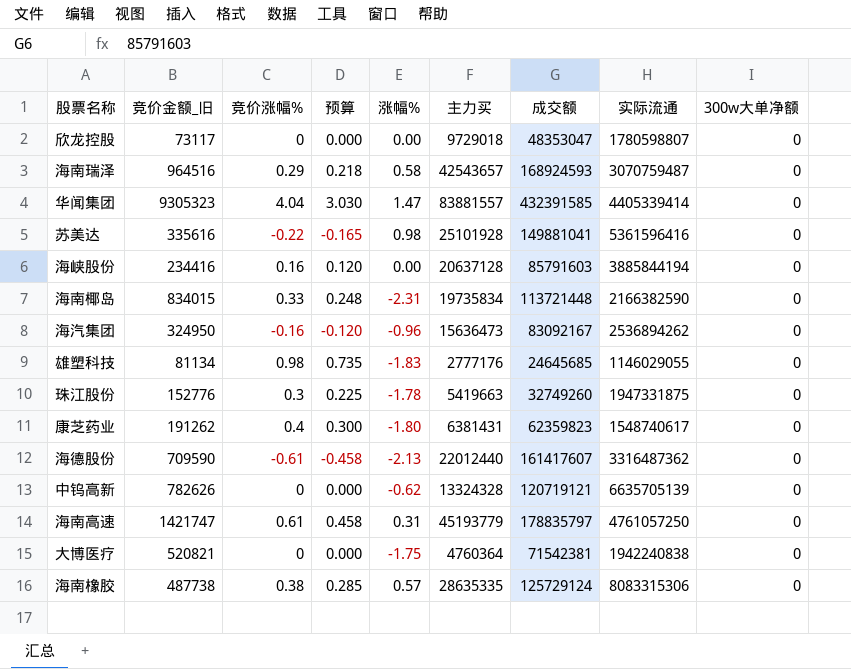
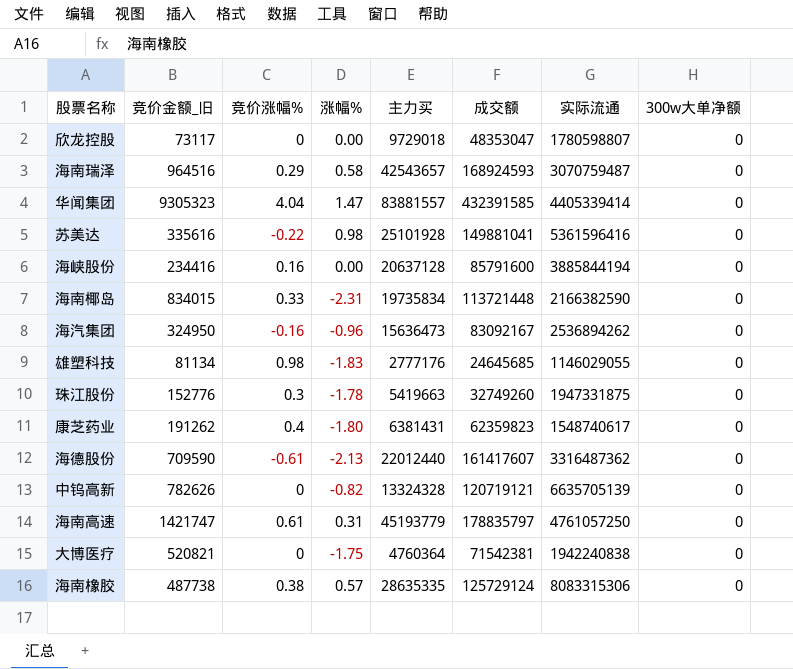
column 预算 | formula: [竞价涨幅%] * 0.75 -> none
海峡股份 | 成交额: 85791603 -> 85791600
中钨高新 | 涨幅%: -0.62 -> -0.82

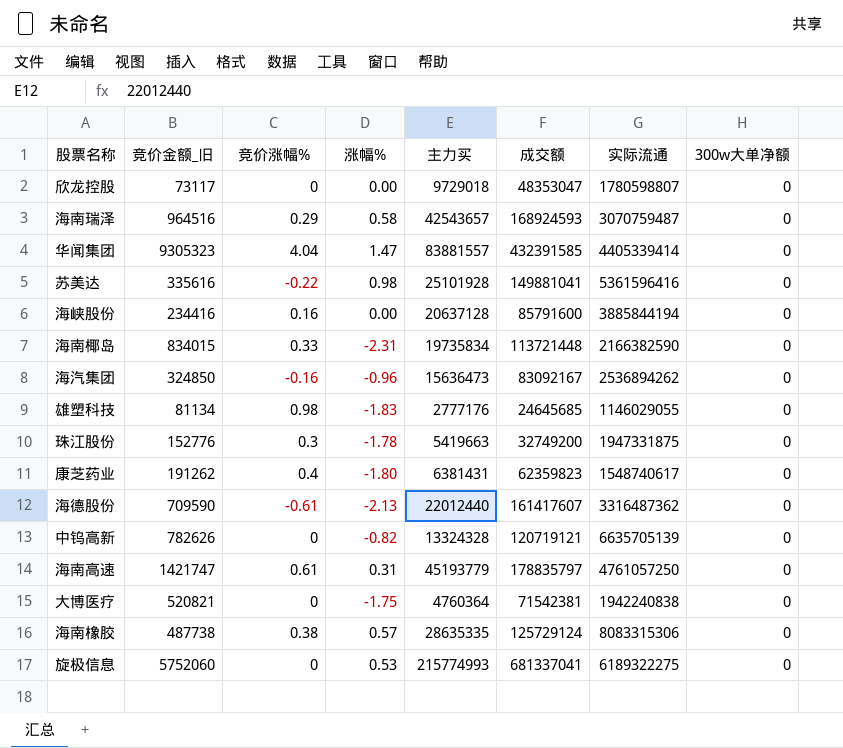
海汽集团 | 竞价金额_旧: 324950 -> 324850
珠江股份 | 成交额: 32749260 -> 32749200
row 旋极信息: none -> 5752060 | 0 | 0.53 | 215774993 | 681337041 | 6189322275 | 0

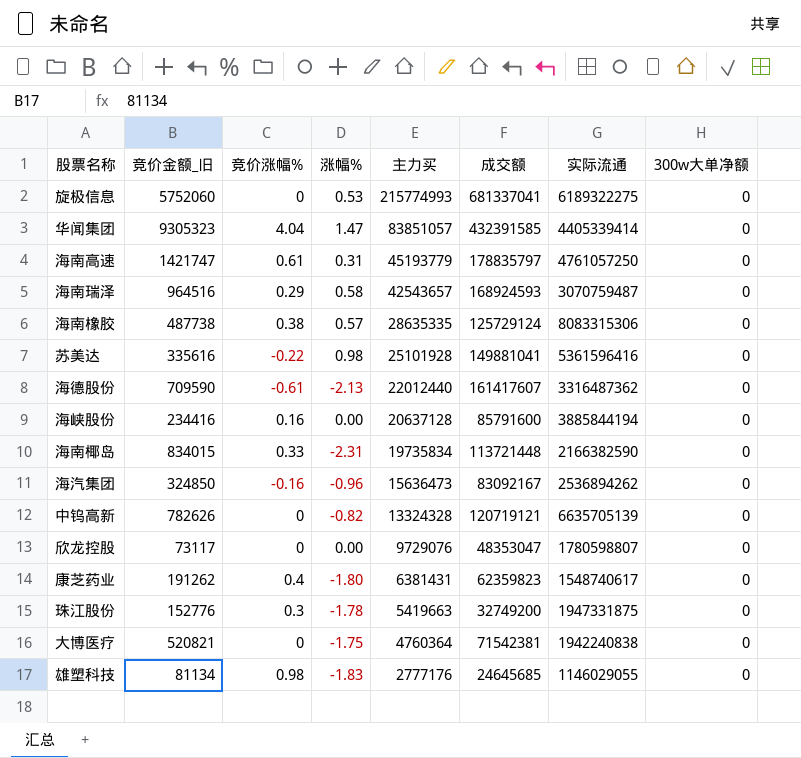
row order: none -> 主力买 descending
华闻集团 | 主力买: 83881557 -> 83851057
欣龙控股 | 主力买: 9729018 -> 9729076

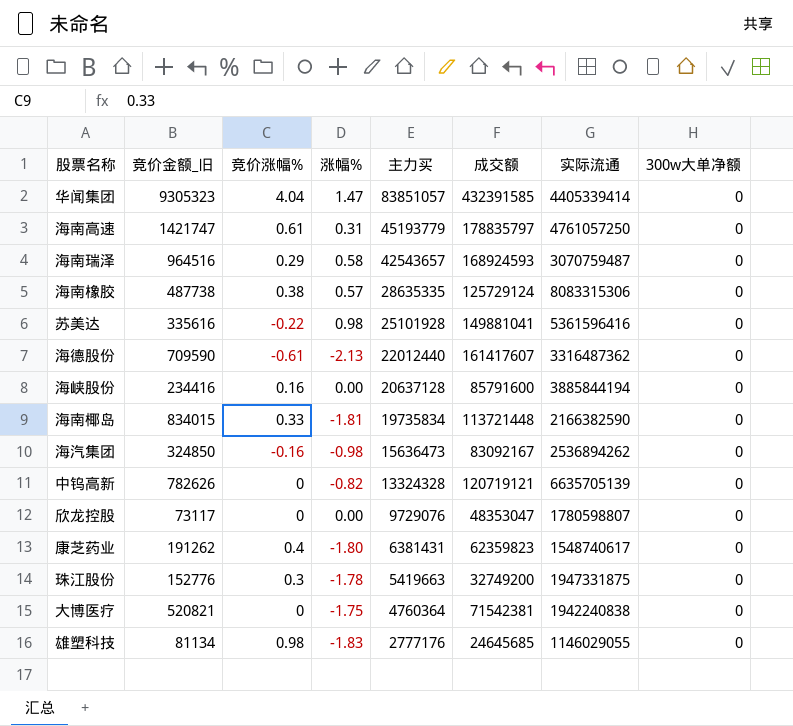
row 旋极信息: 5752060 | 0 | 0.53 | 215774993 | 681337041 | 6189322275 | 0 -> none
海南椰岛 | 涨幅%: -2.31 -> -1.81
海汽集团 | 涨幅%: -0.96 -> -0.98

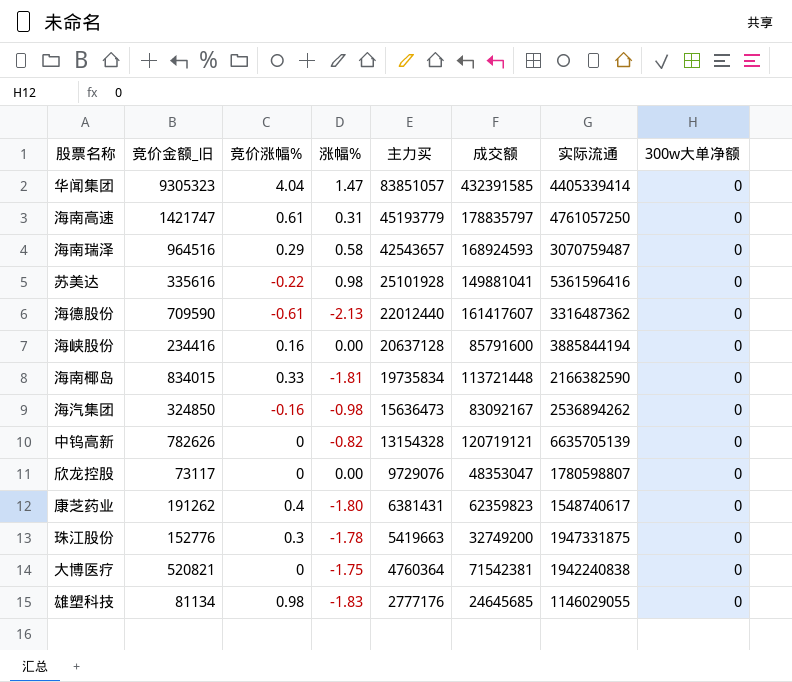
row 海南橡胶: 487738 | 0.38 | 0.57 | 28635335 | 125729124 | 8083315306 | 0 -> none
中钨高新 | 主力买: 13324328 -> 13154328

